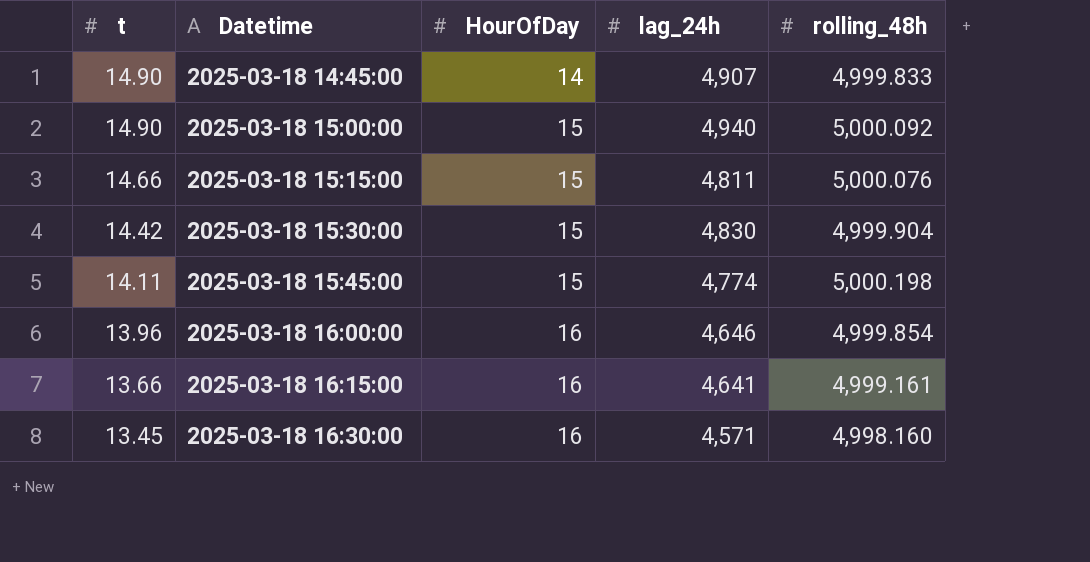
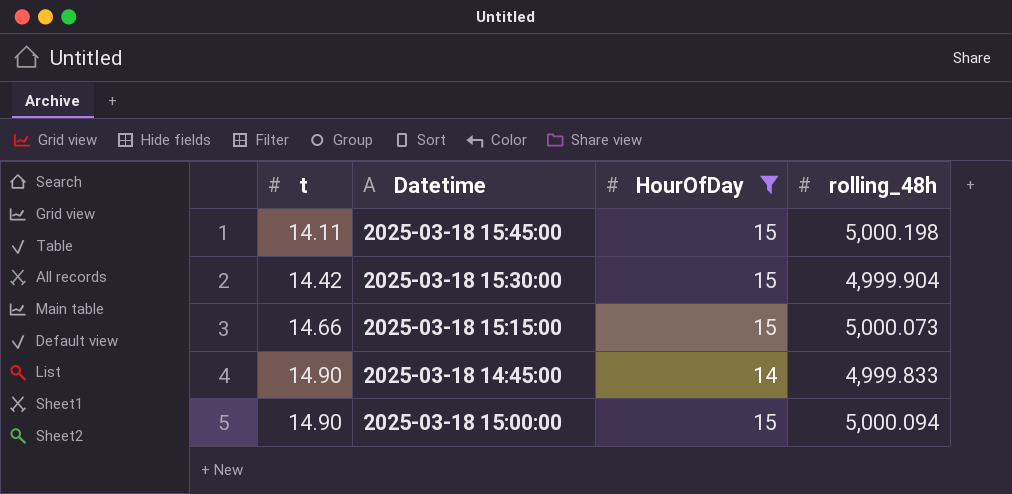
filter: none -> HourOfDay != 16
row order: t descending -> t ascending
column lag_24h | position: 4 -> none
2025-03-18 15:15:00 | rolling_48h: 5,000.076 -> 5,000.073
2025-03-18 15:00:00 | rolling_48h: 5,000.092 -> 5,000.094

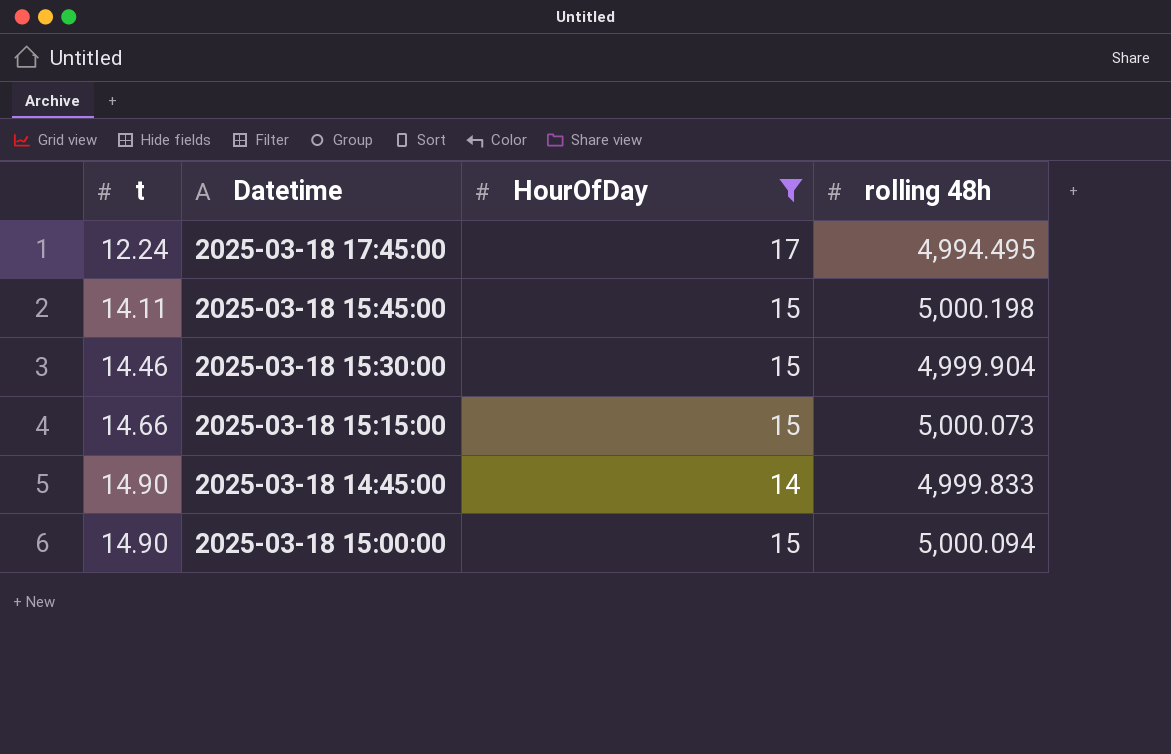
column name: rolling_48h -> rolling 48h
row 2025-03-18 17:45:00: none -> 12.24 | 17 | 4,994.495
2025-03-18 15:30:00 | t: 14.42 -> 14.46

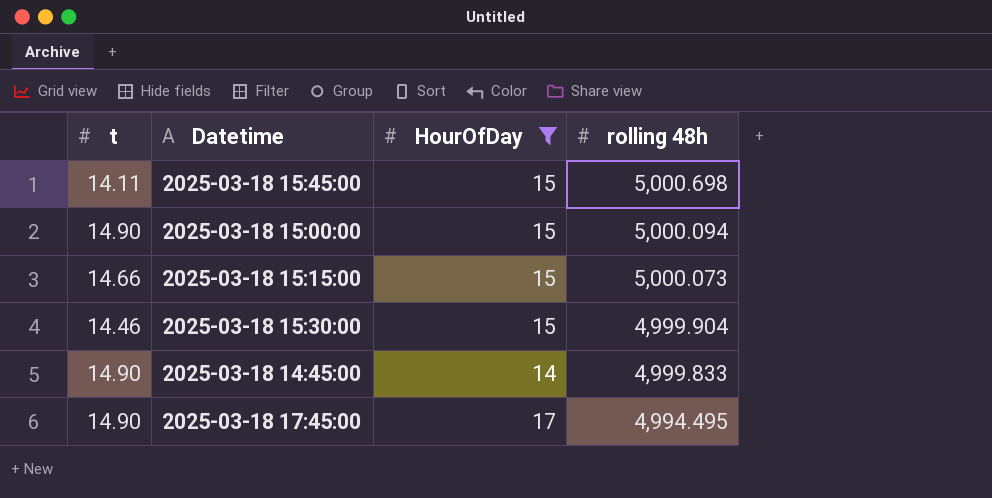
row order: t ascending -> rolling 48h descending
2025-03-18 15:45:00 | rolling 48h: 5,000.198 -> 5,000.698
2025-03-18 17:45:00 | t: 12.24 -> 14.90

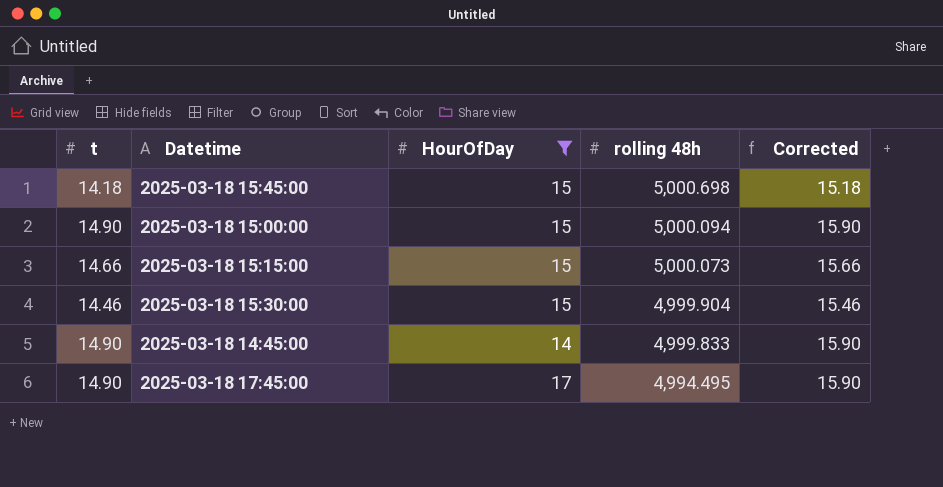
column Corrected | formula: none -> [t] + 1
2025-03-18 15:45:00 | t: 14.11 -> 14.18

